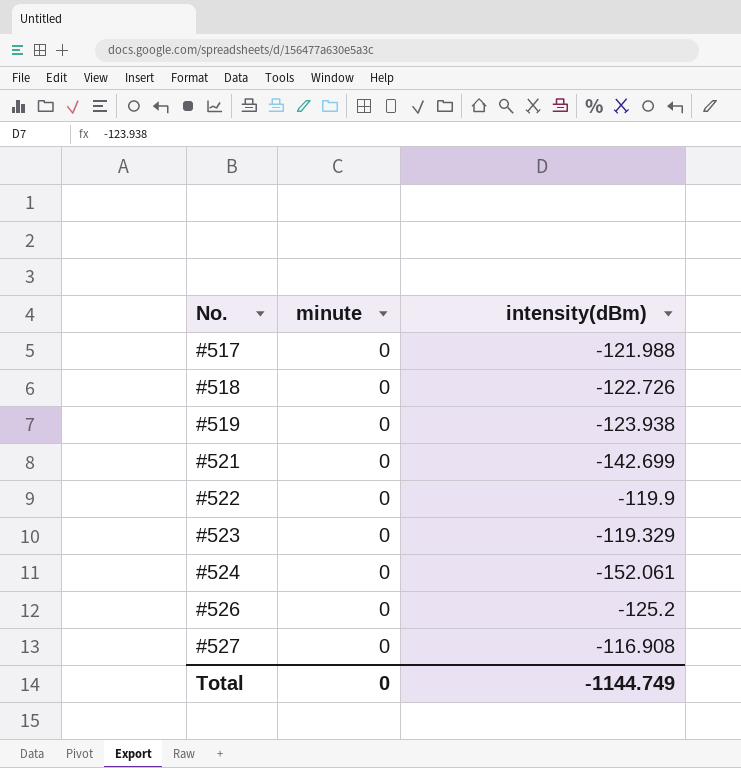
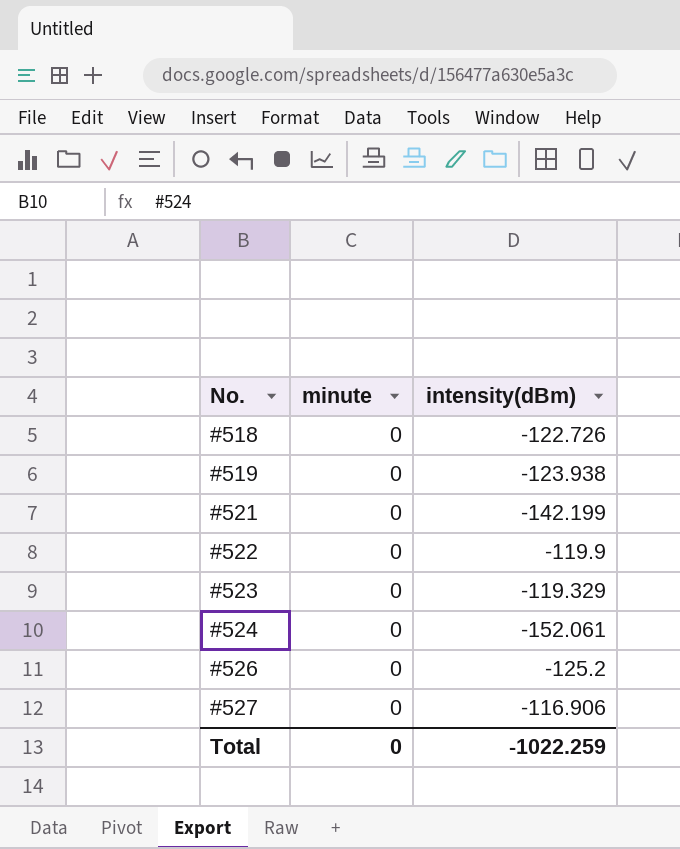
row #517: 0 | -121.988 -> none
#521 | intensity(dBm): -142.699 -> -142.199
#527 | intensity(dBm): -116.908 -> -116.906
Total | intensity(dBm): -1144.749 -> -1022.259

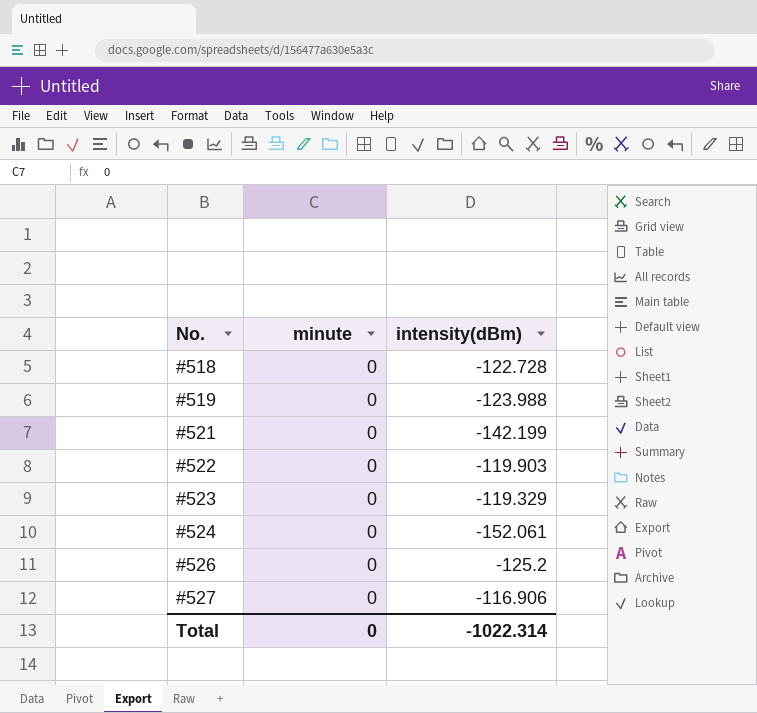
#518 | intensity(dBm): -122.726 -> -122.728
#519 | intensity(dBm): -123.938 -> -123.988
#522 | intensity(dBm): -119.9 -> -119.903
Total | intensity(dBm): -1022.259 -> -1022.314

